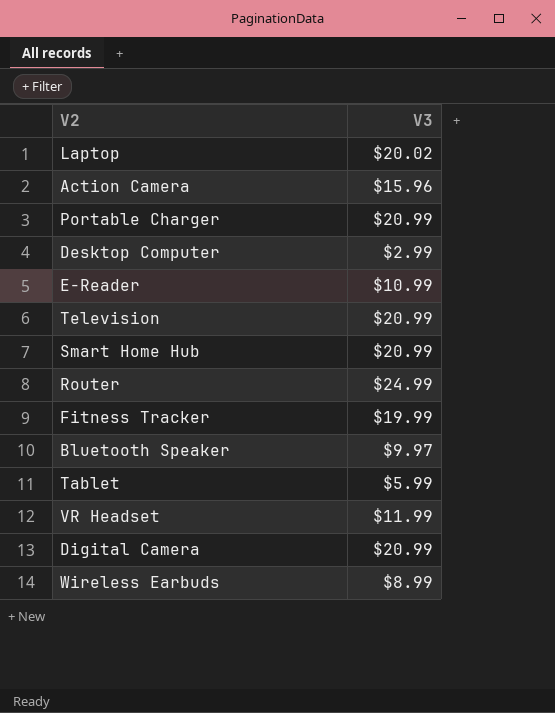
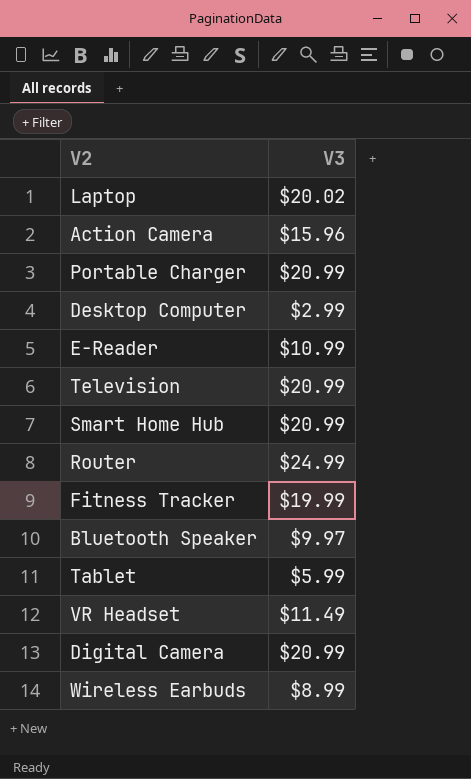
VR Headset | V3: $11.99 -> $11.49

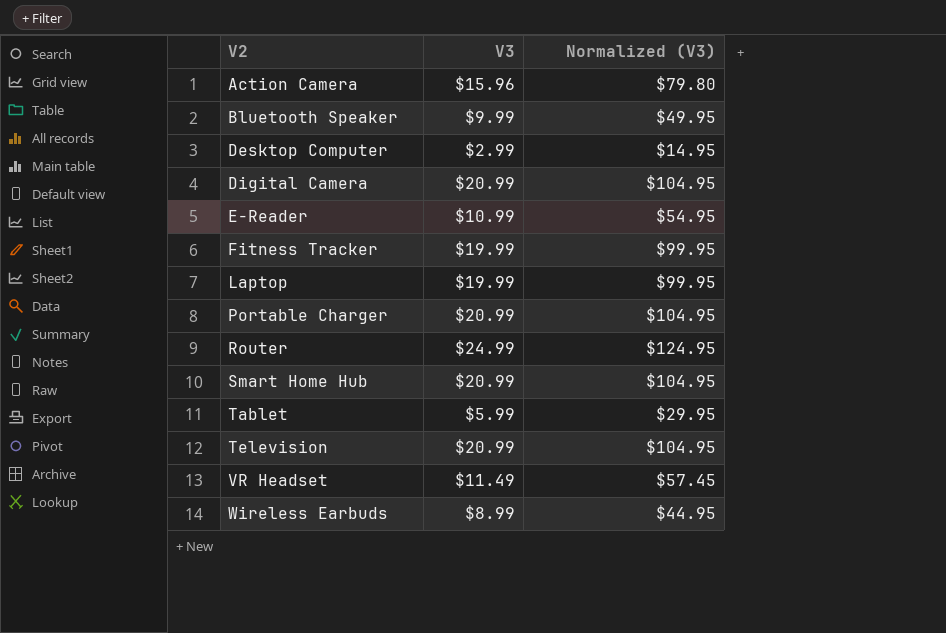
row order: none -> V2 ascending
column Normalized (V3) | formula: none -> [V3] * 5
Bluetooth Speaker | V3: $9.97 -> $9.99
Laptop | V3: $20.02 -> $19.99

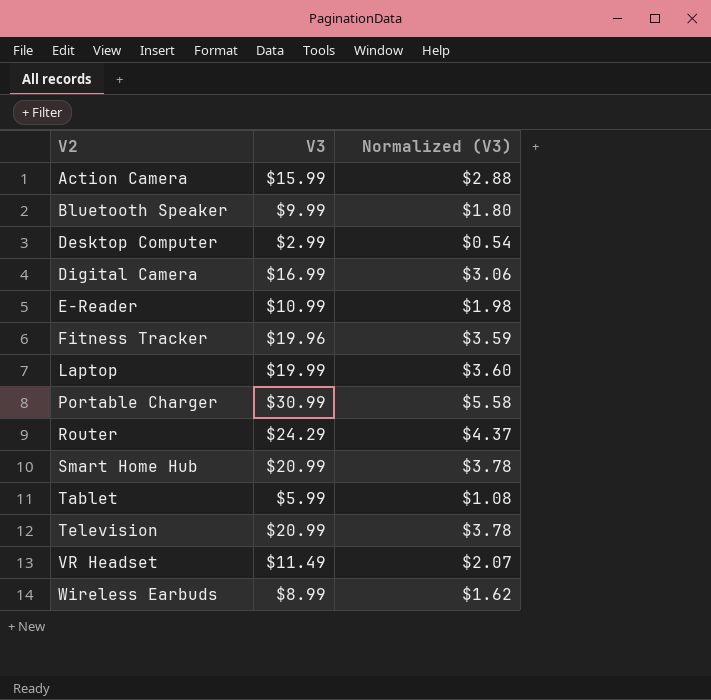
column Normalized (V3) | formula: [V3] * 5 -> [V3] * 0.18
Action Camera | V3: $15.96 -> $15.99
Digital Camera | V3: $20.99 -> $16.99
Fitness Tracker | V3: $19.99 -> $19.96
Portable Charger | V3: $20.99 -> $30.99
Router | V3: $24.99 -> $24.29

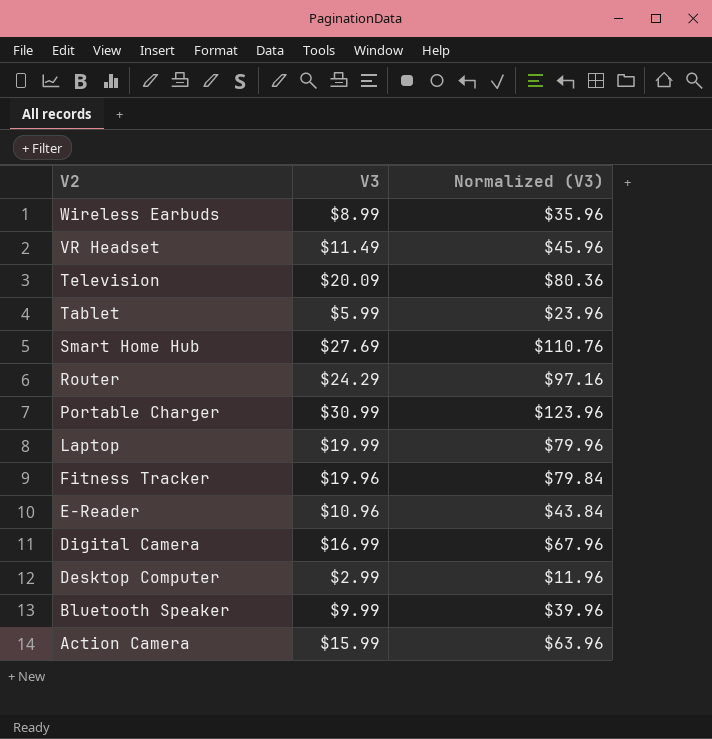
row order: V2 ascending -> V2 descending
column Normalized (V3) | formula: [V3] * 0.18 -> [V3] * 4
Television | V3: $20.99 -> $20.09
Smart Home Hub | V3: $20.99 -> $27.69
E-Reader | V3: $10.99 -> $10.96

